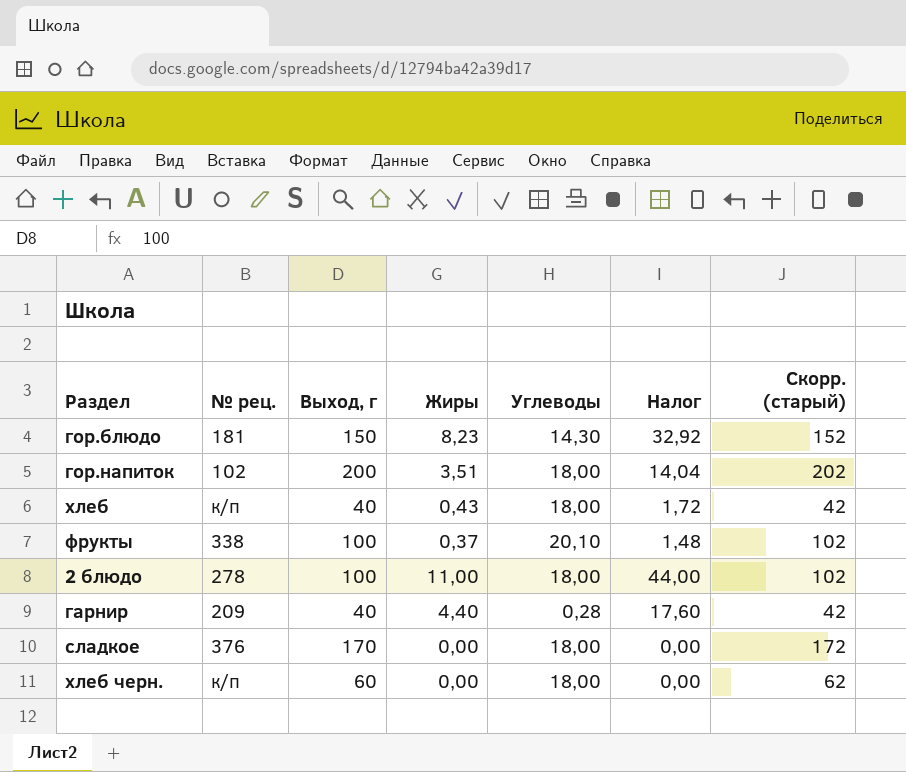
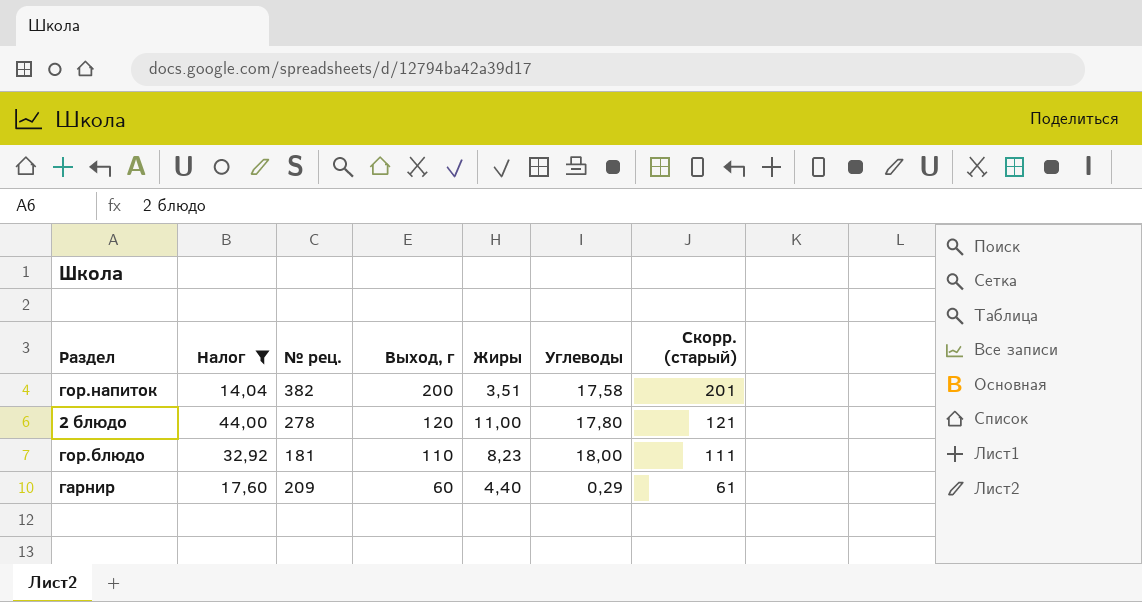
filter: none -> Налог >= 14,04
row order: none -> Выход, г descending
column Налог | position: 6 -> 2
column Скорр. (старый) | formula: [Выход, г] + 2 -> [Выход, г] + 1
гор.напиток | № рец.: 102 -> 382
гор.напиток | Углеводы: 18,00 -> 17,58
2 блюдо | Выход, г: 100 -> 120
2 блюдо | Углеводы: 18,00 -> 17,80
гор.блюдо | Выход, г: 150 -> 110
гор.блюдо | Углеводы: 14,30 -> 18,00
гарнир | Выход, г: 40 -> 60
гарнир | Углеводы: 0,28 -> 0,29

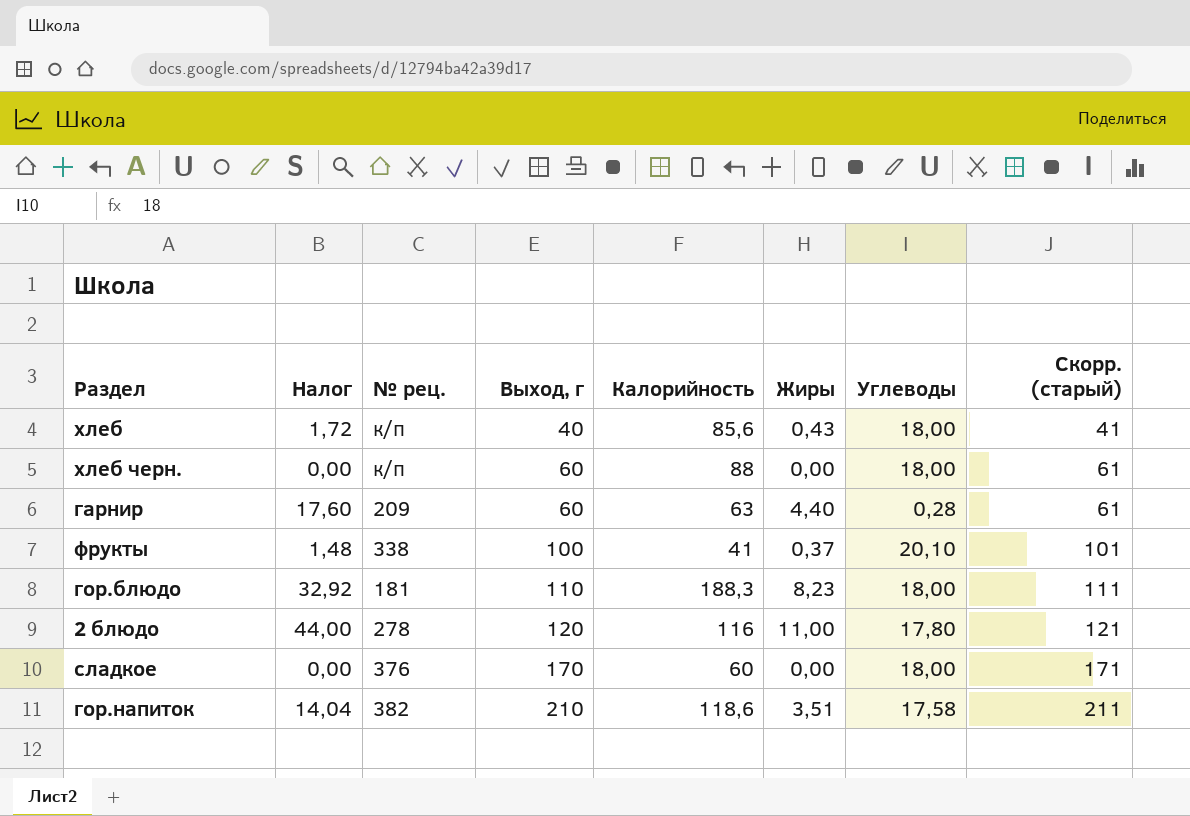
filter: Налог >= 14,04 -> none
row order: Выход, г descending -> Выход, г ascending
column Калорийность | position: none -> 5
гарнир | Углеводы: 0,29 -> 0,28
гор.напиток | Выход, г: 200 -> 210
гор.напиток | Скорр. (старый): 201 -> 211

